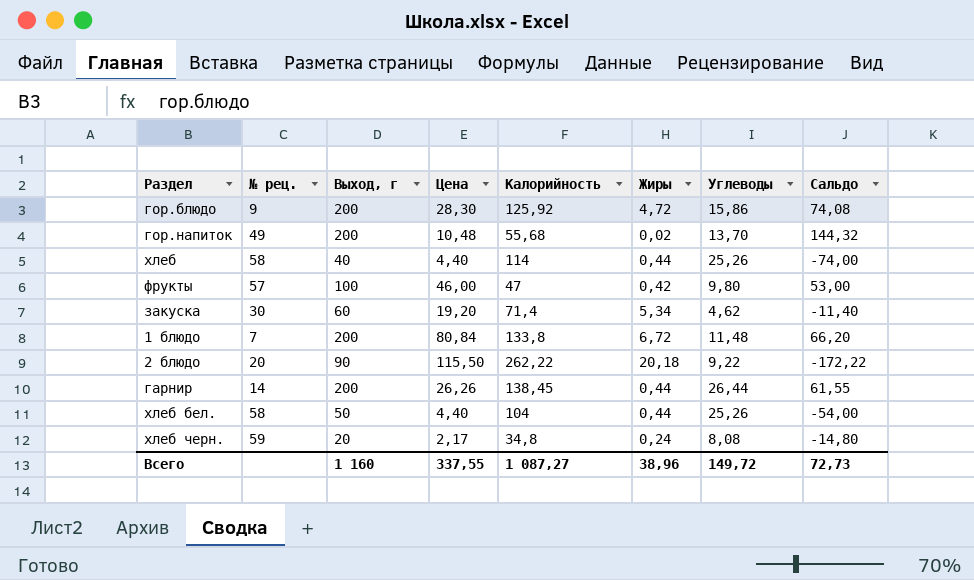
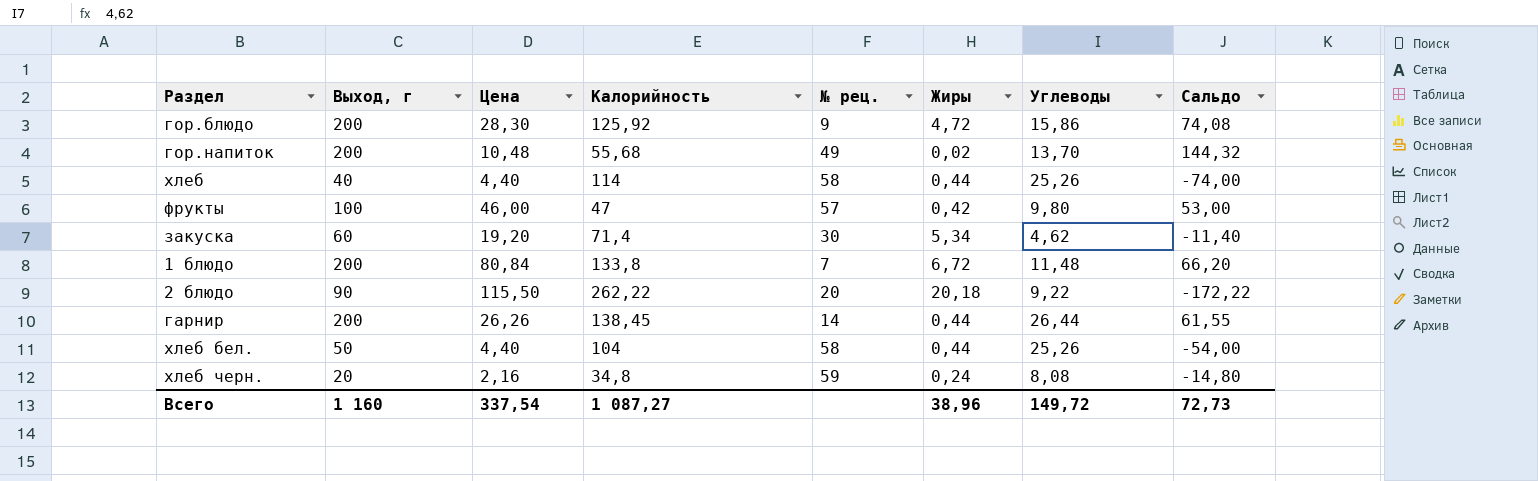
column № рец. | position: 2 -> 5
хлеб черн. | Цена: 2,17 -> 2,16
Всего | Цена: 337,55 -> 337,54

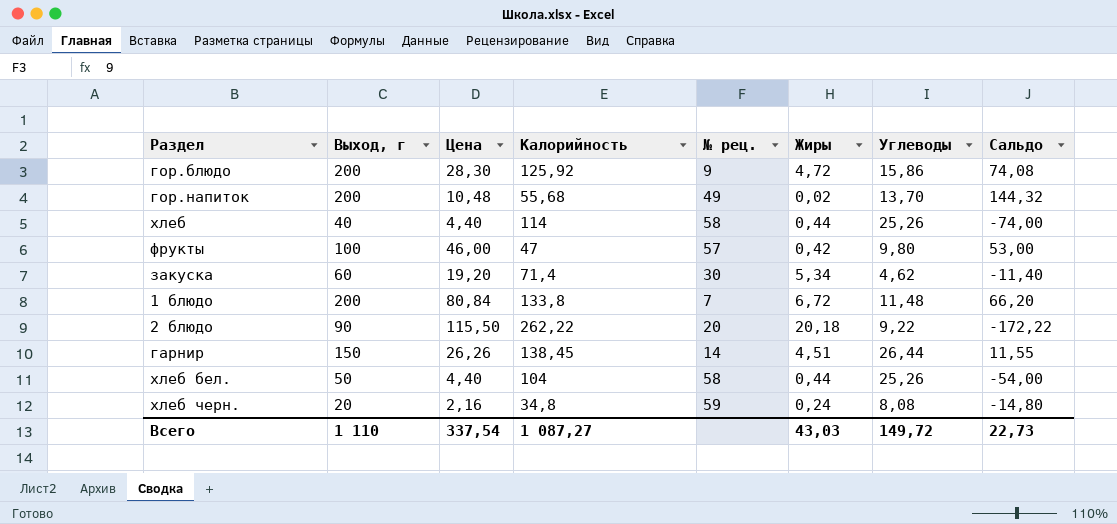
гарнир | Выход, г: 200 -> 150
гарнир | Жиры: 0,44 -> 4,51
гарнир | Сальдо: 61,55 -> 11,55
Всего | Выход, г: 1 160 -> 1 110
Всего | Жиры: 38,96 -> 43,03
Всего | Сальдо: 72,73 -> 22,73

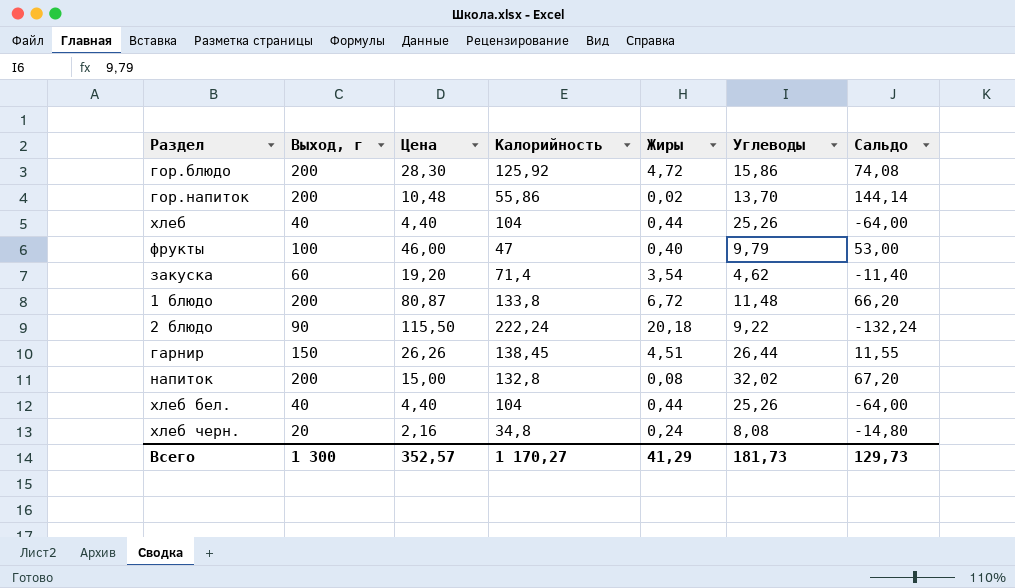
column № рец. | position: 5 -> none
гор.напиток | Калорийность: 55,68 -> 55,86
гор.напиток | Сальдо: 144,32 -> 144,14
хлеб | Калорийность: 114 -> 104
хлеб | Сальдо: -74,00 -> -64,00
фрукты | Жиры: 0,42 -> 0,40
фрукты | Углеводы: 9,80 -> 9,79
закуска | Жиры: 5,34 -> 3,54
1 блюдо | Цена: 80,84 -> 80,87
2 блюдо | Калорийность: 262,22 -> 222,24
2 блюдо | Сальдо: -172,22 -> -132,24
row напиток: none -> 200 | 15,00 | 132,8 | 0,08 | 32,02 | 67,20
хлеб бел. | Выход, г: 50 -> 40
хлеб бел. | Сальдо: -54,00 -> -64,00
Всего | Выход, г: 1 110 -> 1 300
Всего | Цена: 337,54 -> 352,57
Всего | Калорийность: 1 087,27 -> 1 170,27
Всего | Жиры: 43,03 -> 41,29
Всего | Углеводы: 149,72 -> 181,73
Всего | Сальдо: 22,73 -> 129,73

